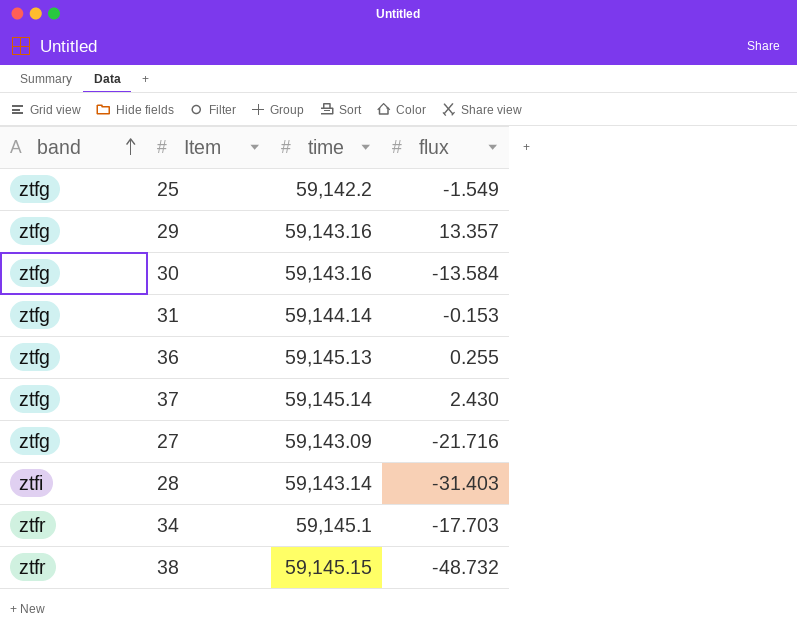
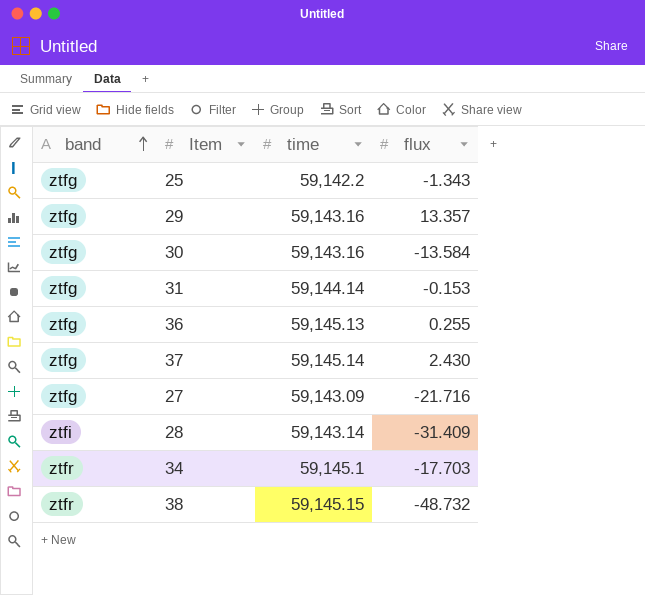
25 | flux: -1.549 -> -1.343
28 | flux: -31.403 -> -31.409

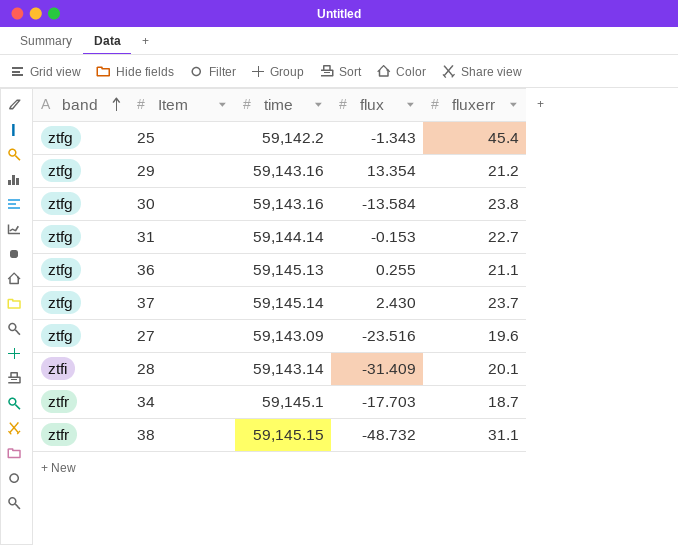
column fluxerr | position: none -> 5
29 | flux: 13.357 -> 13.354
27 | flux: -21.716 -> -23.516

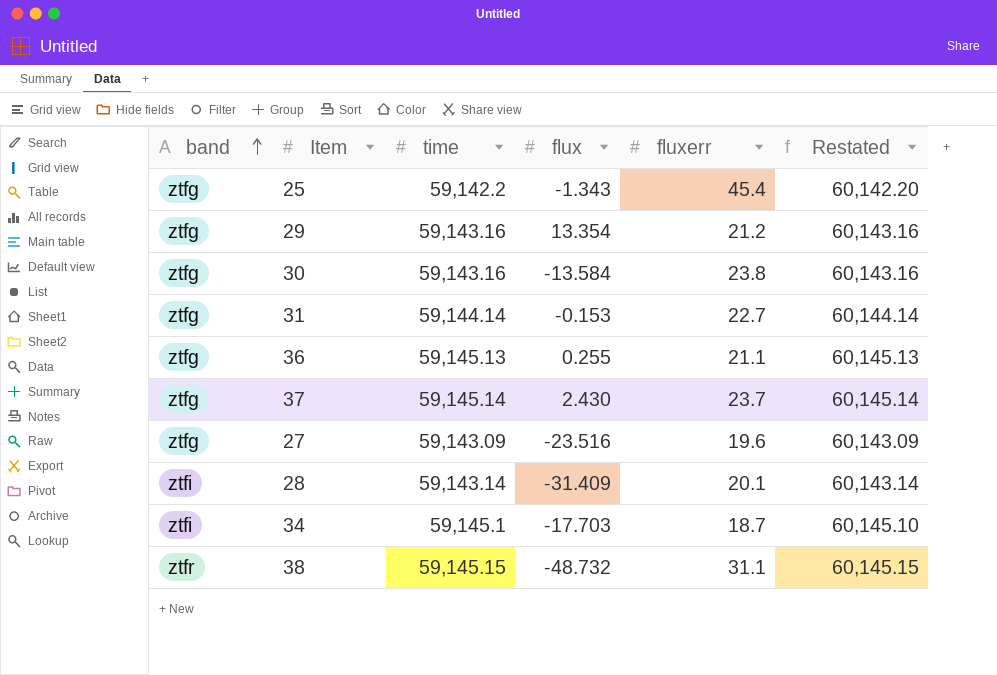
column Restated | formula: none -> [time] + 1000
34 | band: ztfr -> ztfi

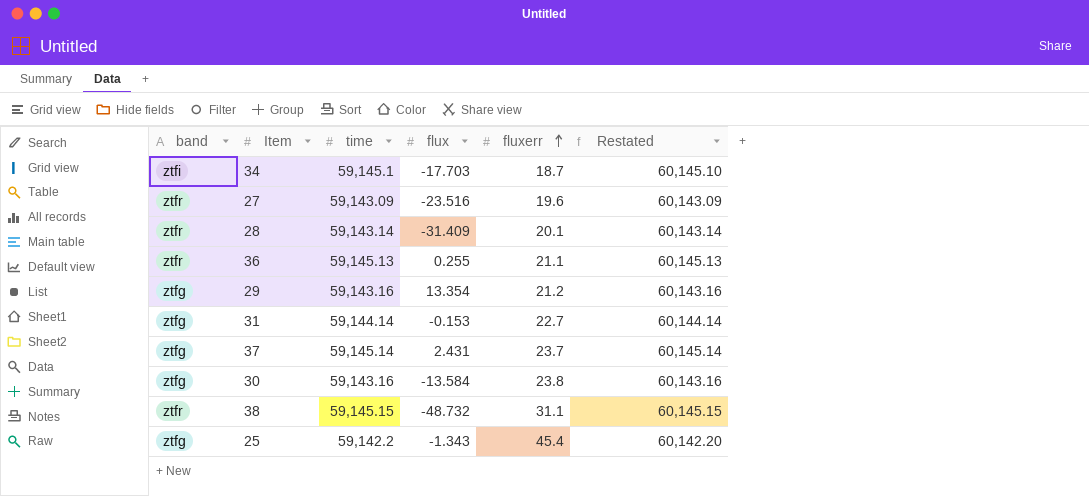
row order: band ascending -> fluxerr ascending
27 | band: ztfg -> ztfr
28 | band: ztfi -> ztfr
36 | band: ztfg -> ztfr
37 | flux: 2.430 -> 2.431

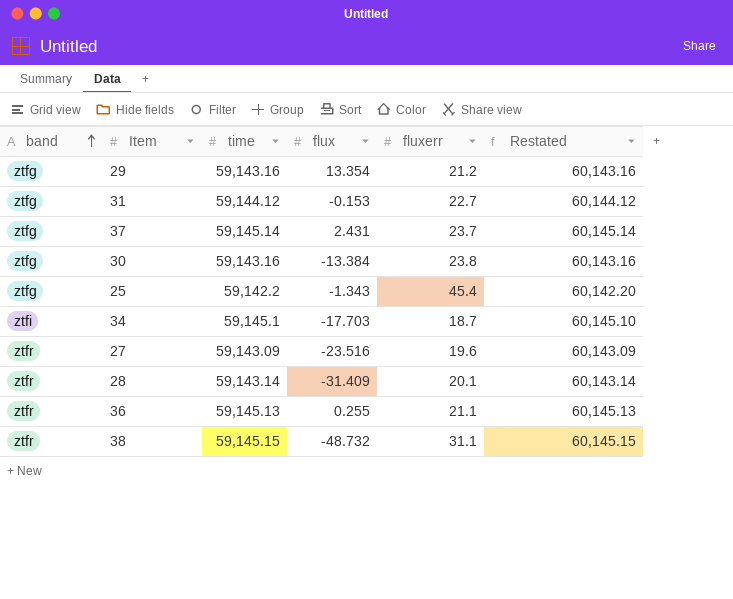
row order: fluxerr ascending -> band ascending
31 | time: 59,144.14 -> 59,144.12
31 | Restated: 60,144.14 -> 60,144.12
30 | flux: -13.584 -> -13.384

